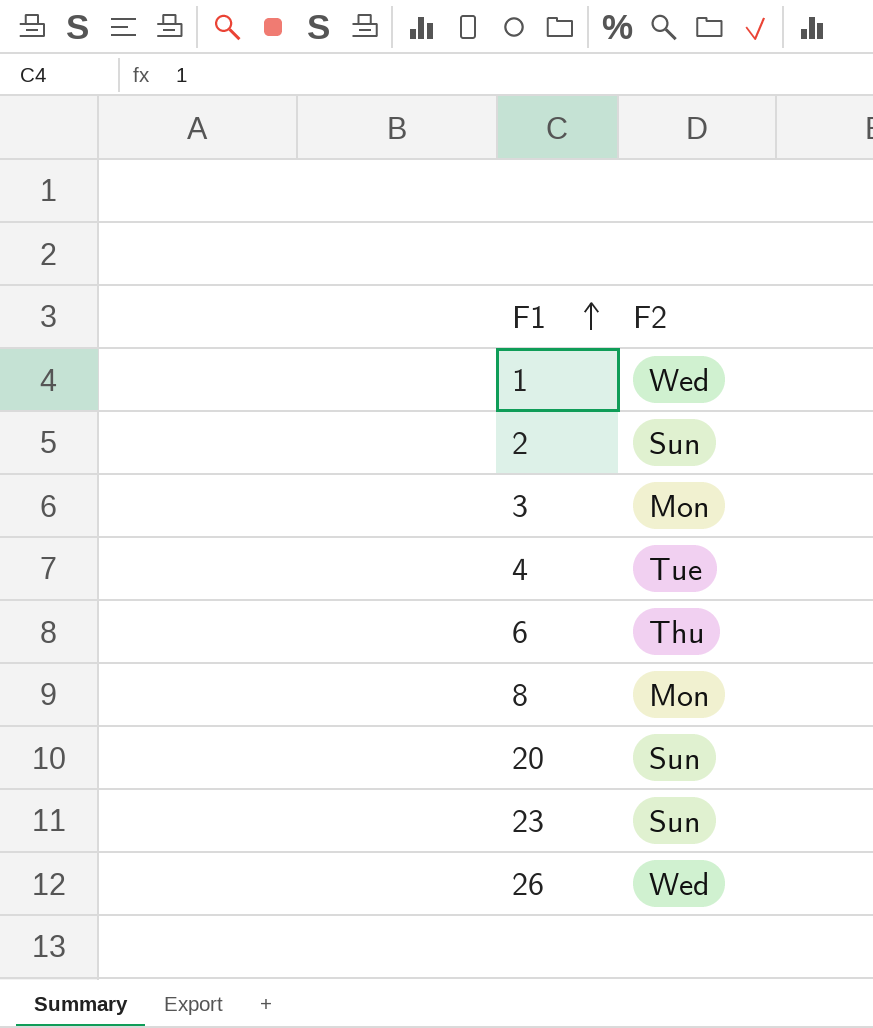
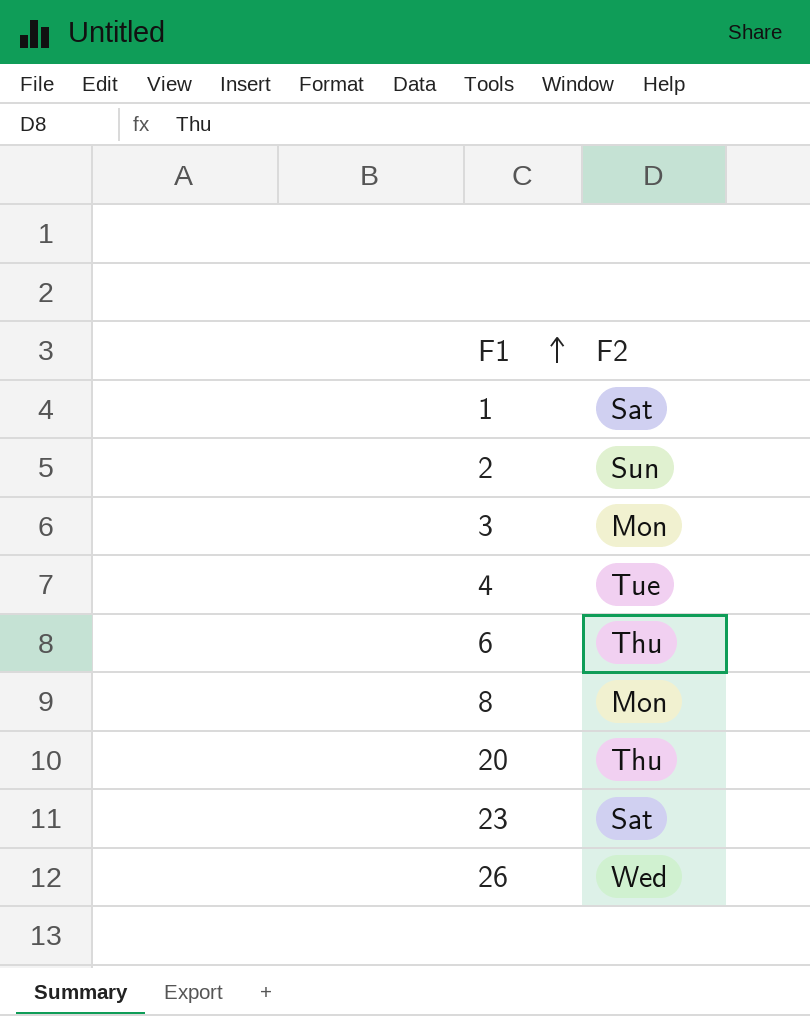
1 | F2: Wed -> Sat
20 | F2: Sun -> Thu
23 | F2: Sun -> Sat

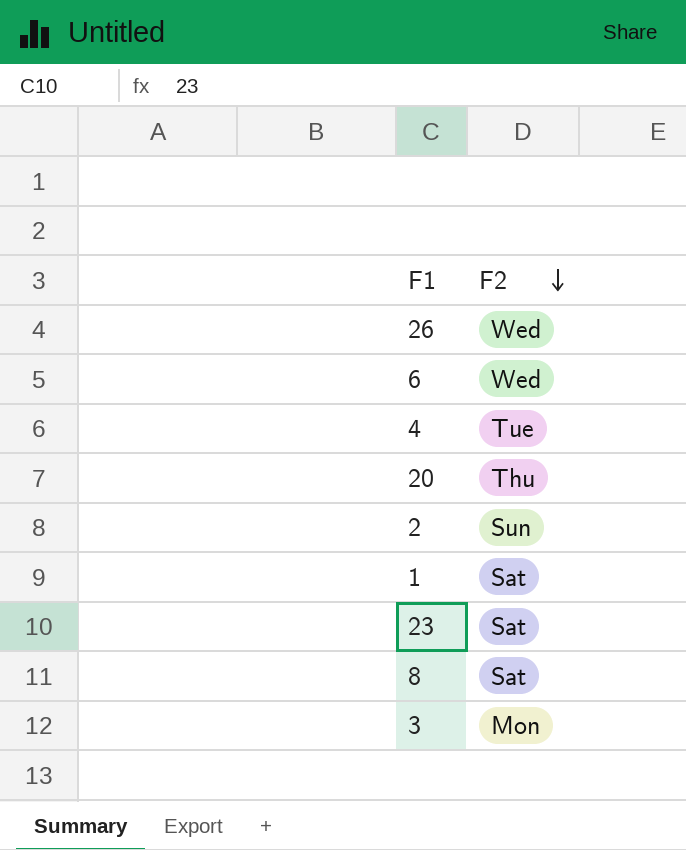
row order: F1 ascending -> F2 descending
6 | F2: Thu -> Wed
8 | F2: Mon -> Sat

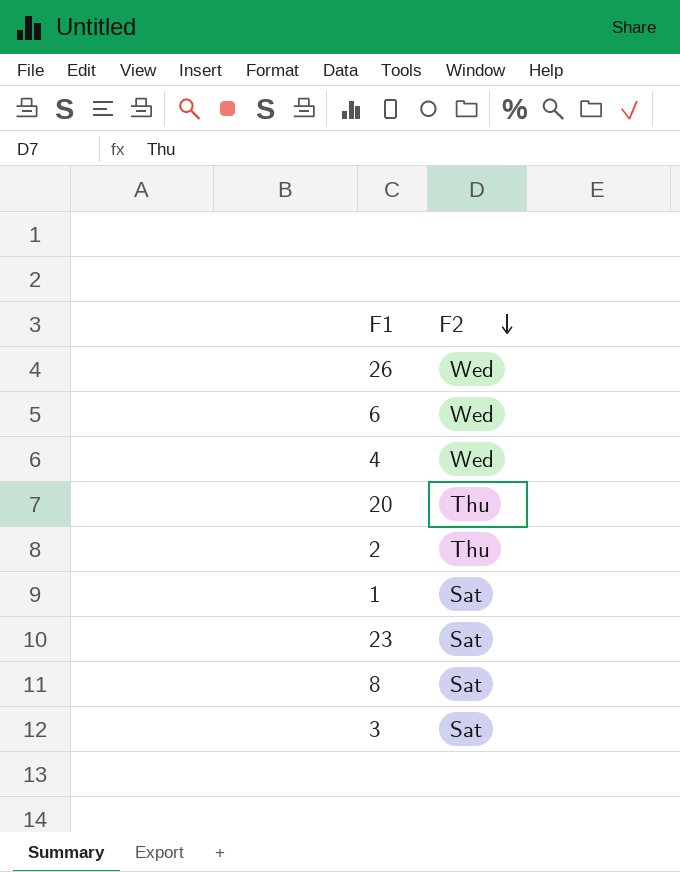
4 | F2: Tue -> Wed
2 | F2: Sun -> Thu
3 | F2: Mon -> Sat

